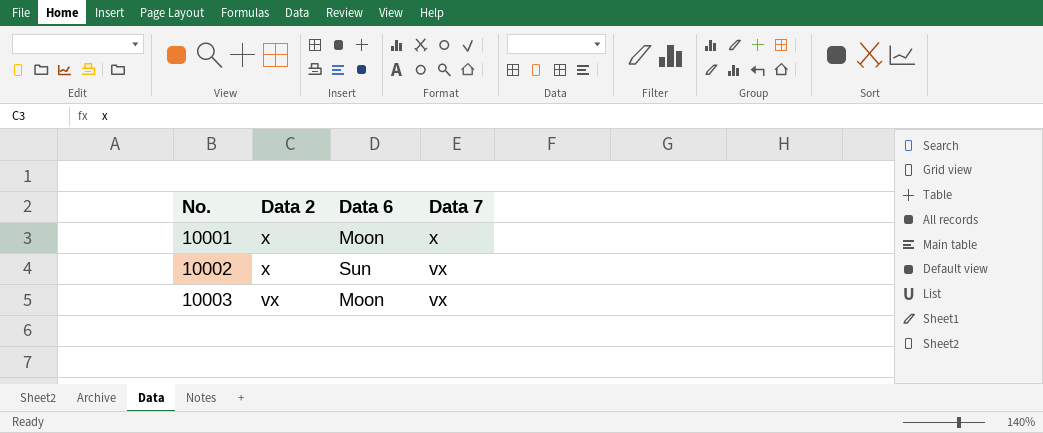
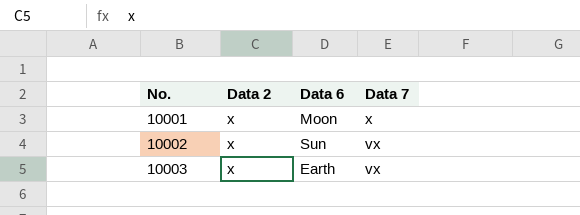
10003 | Data 2: vx -> x
10003 | Data 6: Moon -> Earth

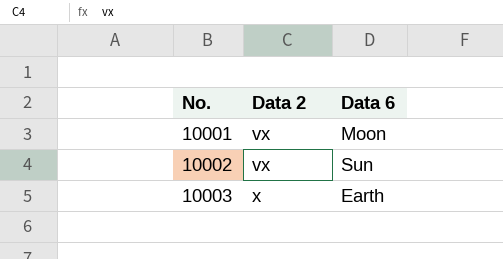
column Data 7 | position: 4 -> none
10001 | Data 2: x -> vx
10002 | Data 2: x -> vx

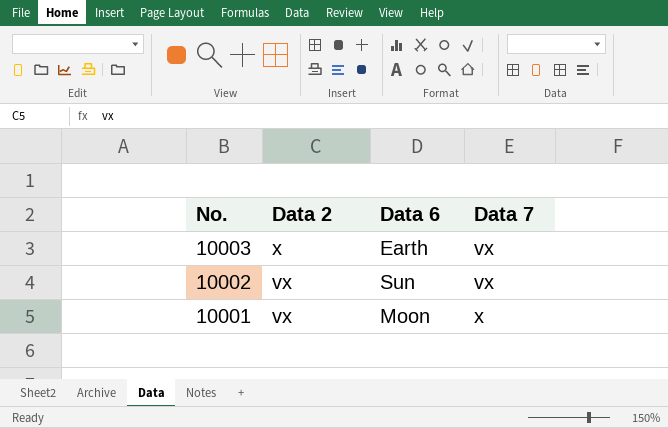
row order: No. ascending -> No. descending
column Data 7 | position: none -> 4

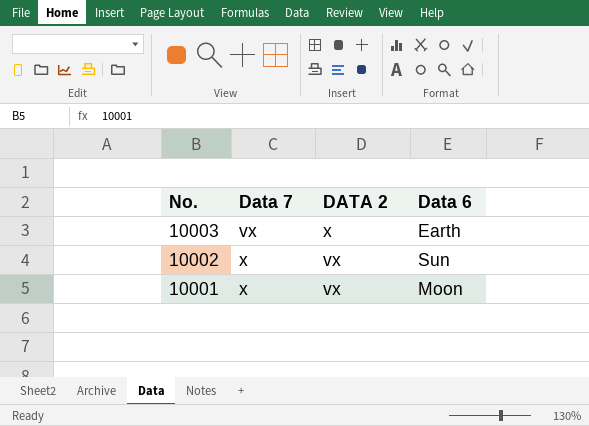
column Data 7 | position: 4 -> 2
column name: Data 2 -> DATA 2
10002 | Data 7: vx -> x

